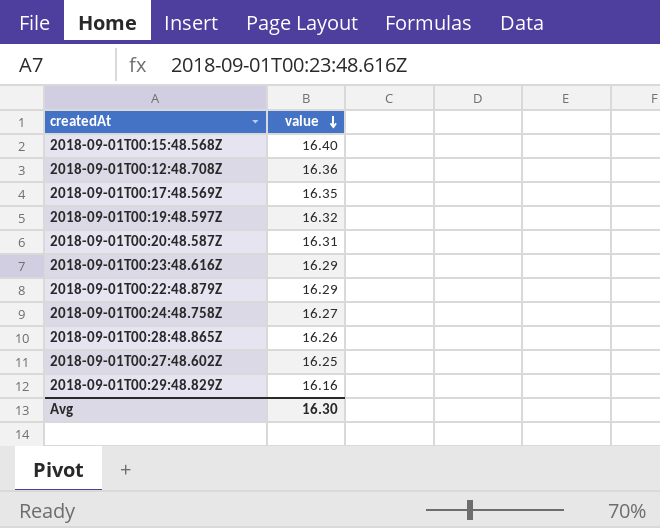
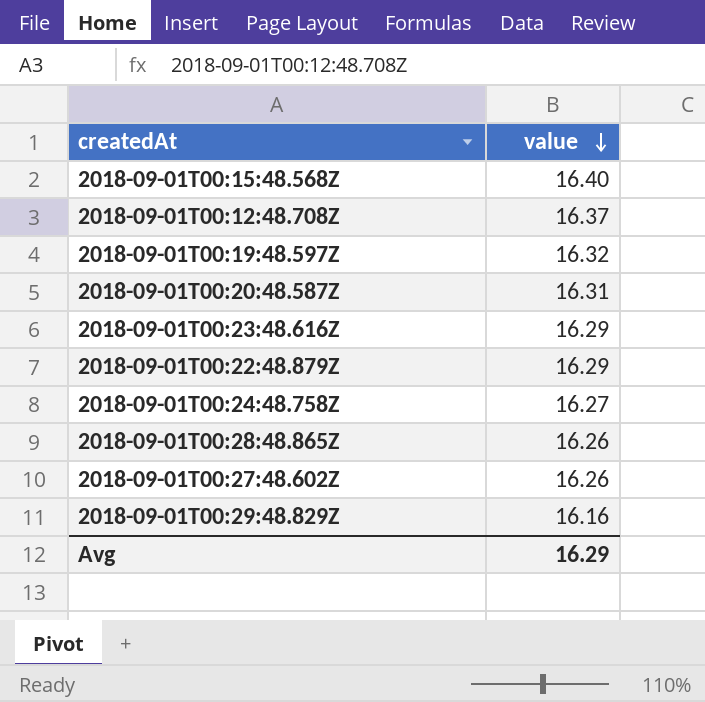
row 2018-09-01T00:17:48.569Z: 16.35 -> none
2018-09-01T00:12:48.708Z | value: 16.36 -> 16.37
2018-09-01T00:27:48.602Z | value: 16.25 -> 16.26
Avg | value: 16.30 -> 16.29

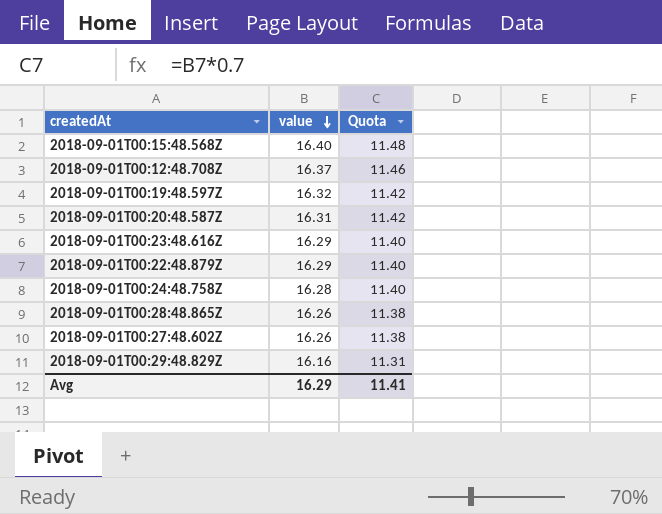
column Quota | formula: none -> [value] * 0.7
2018-09-01T00:24:48.758Z | value: 16.27 -> 16.28

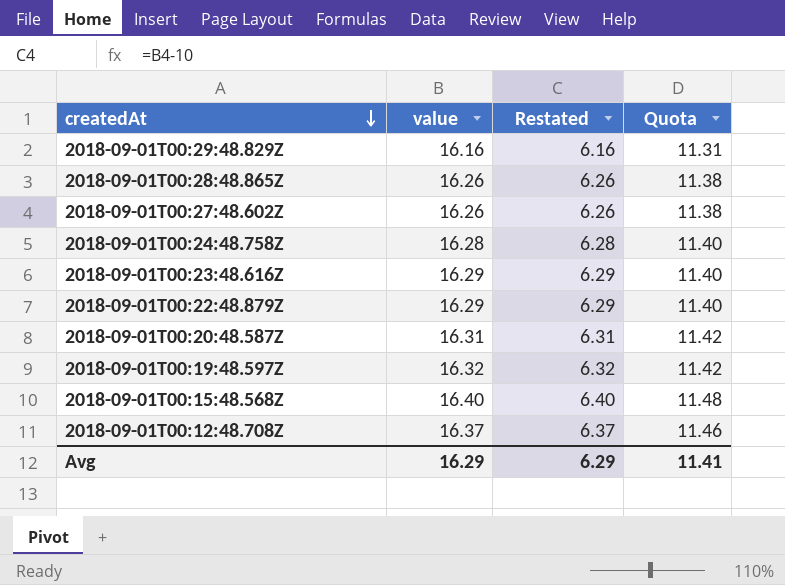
row order: value descending -> createdAt descending
column Restated | formula: none -> [value] - 10

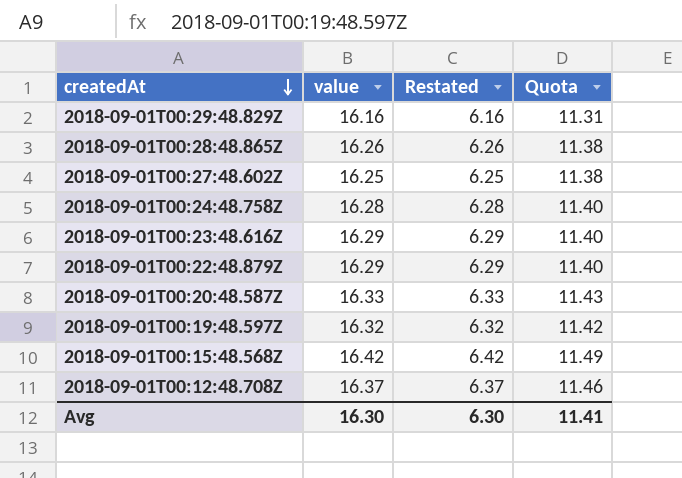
2018-09-01T00:27:48.602Z | value: 16.26 -> 16.25
2018-09-01T00:27:48.602Z | Restated: 6.26 -> 6.25
2018-09-01T00:20:48.587Z | value: 16.31 -> 16.33
2018-09-01T00:20:48.587Z | Restated: 6.31 -> 6.33
2018-09-01T00:20:48.587Z | Quota: 11.42 -> 11.43
2018-09-01T00:15:48.568Z | value: 16.40 -> 16.42
2018-09-01T00:15:48.568Z | Restated: 6.40 -> 6.42
2018-09-01T00:15:48.568Z | Quota: 11.48 -> 11.49
Avg | value: 16.29 -> 16.30
Avg | Restated: 6.29 -> 6.30

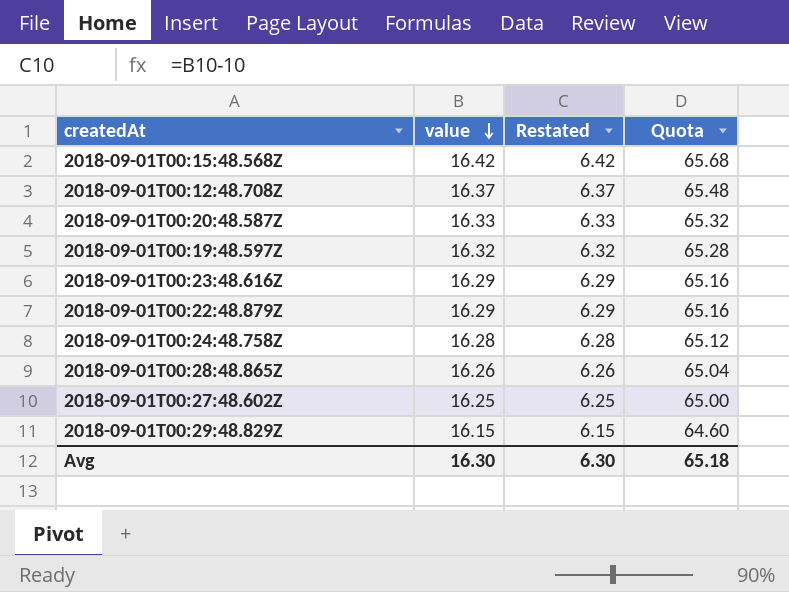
row order: createdAt descending -> value descending
column Quota | formula: [value] * 0.7 -> [value] * 4
2018-09-01T00:29:48.829Z | value: 16.16 -> 16.15
2018-09-01T00:29:48.829Z | Restated: 6.16 -> 6.15
Avg | Quota: 11.41 -> 65.18

